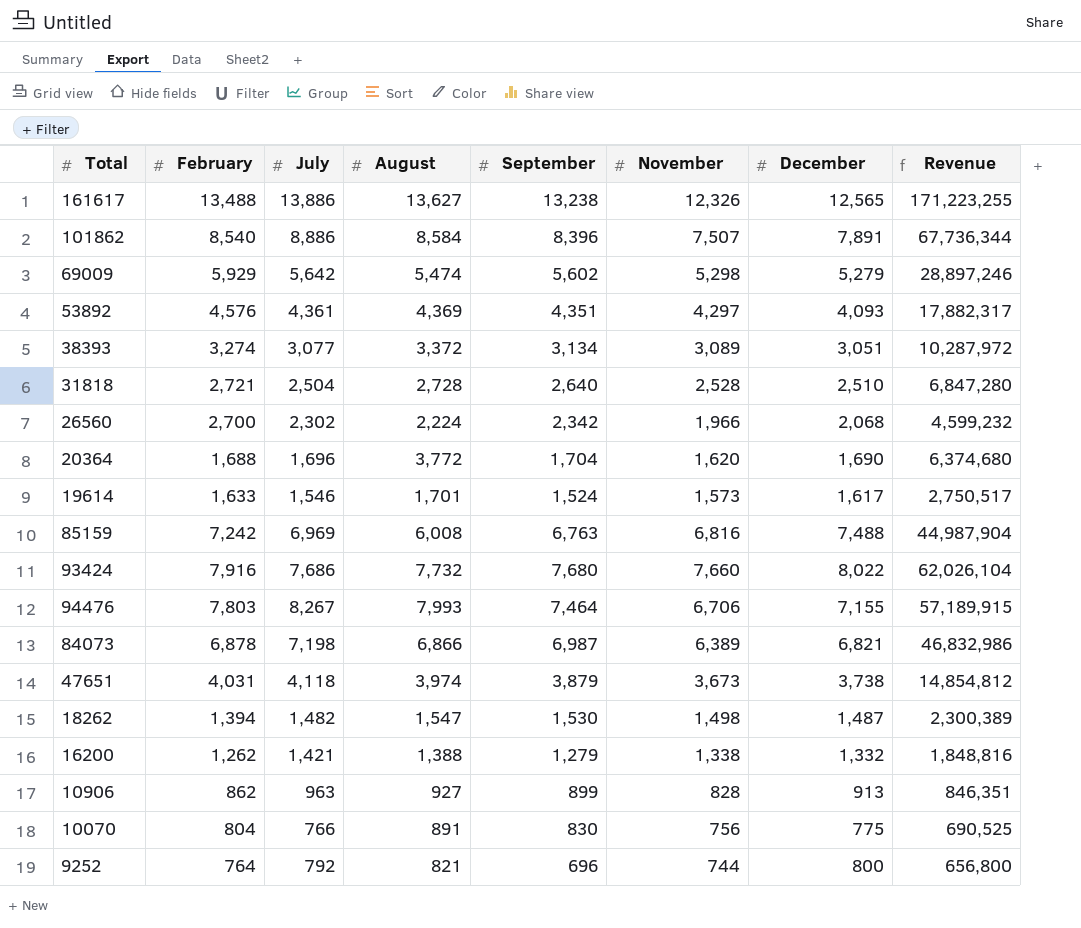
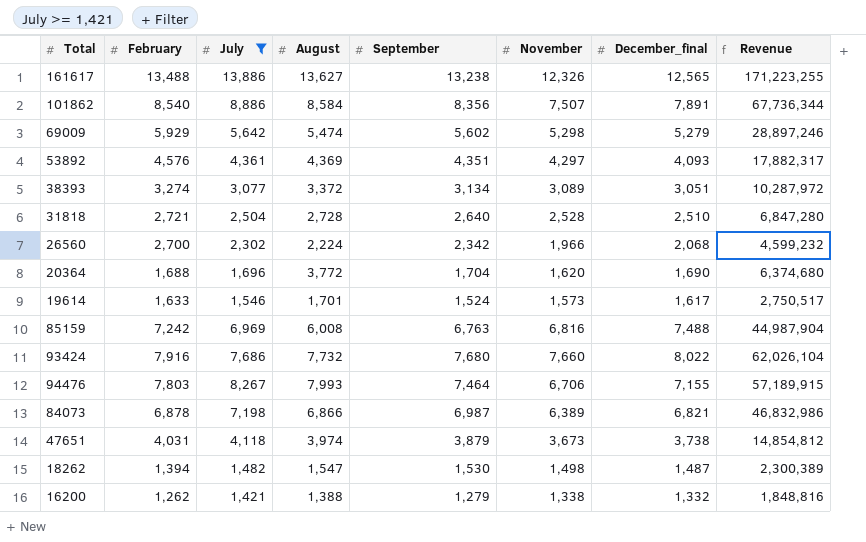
filter: none -> July >= 1,421
column name: December -> December_final
101862 | September: 8,396 -> 8,356

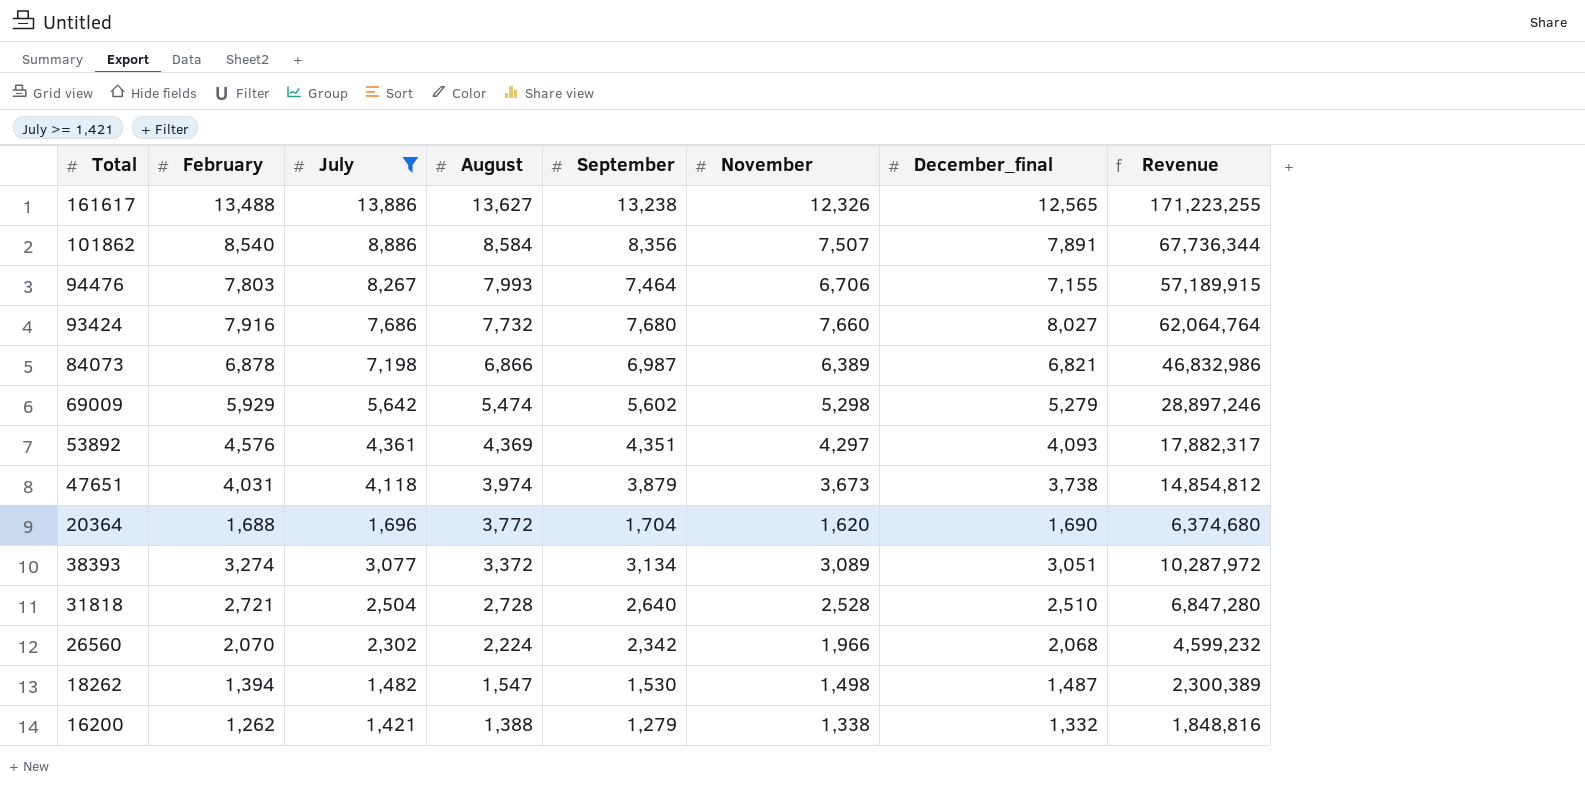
row order: none -> August descending
row 19614: 1,633 | 1,546 | 1,701 | 1,524 | 1,573 | 1,617 | 2,750,517 -> none
row 85159: 7,242 | 6,969 | 6,008 | 6,763 | 6,816 | 7,488 | 44,987,904 -> none
93424 | December_final: 8,022 -> 8,027
93424 | Revenue: 62,026,104 -> 62,064,764
26560 | February: 2,700 -> 2,070

